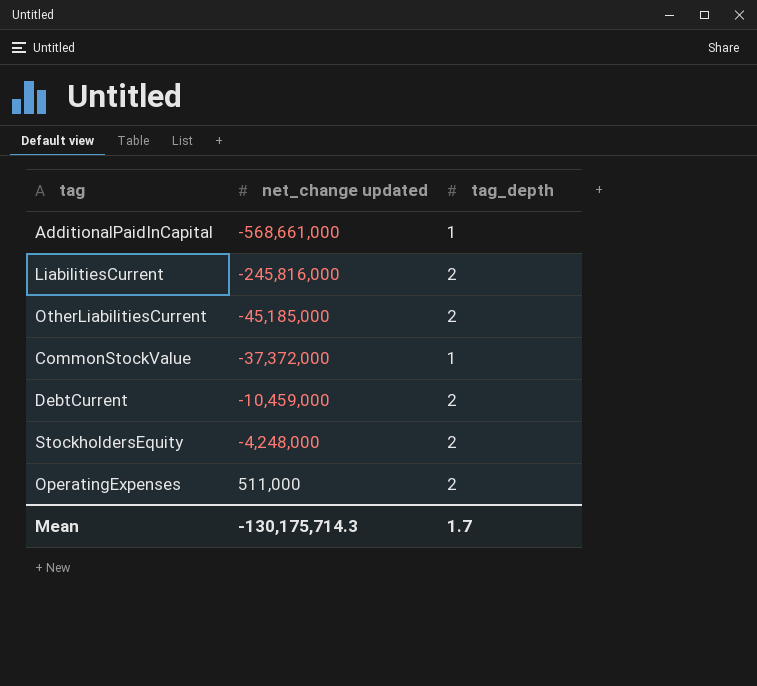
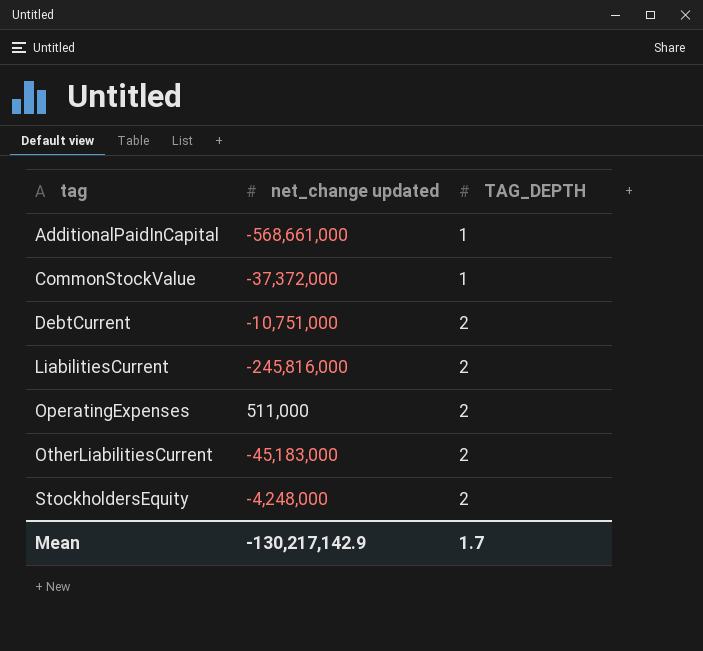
row order: net_change updated ascending -> tag ascending
column name: tag_depth -> TAG_DEPTH
DebtCurrent | net_change updated: -10,459,000 -> -10,751,000
OtherLiabilitiesCurrent | net_change updated: -45,185,000 -> -45,183,000
Mean | net_change updated: -130,175,714.3 -> -130,217,142.9

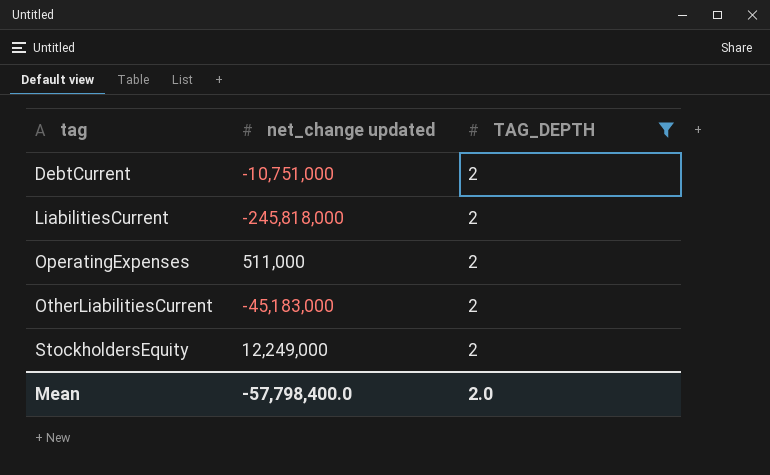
filter: none -> TAG_DEPTH = 2
LiabilitiesCurrent | net_change updated: -245,816,000 -> -245,818,000
StockholdersEquity | net_change updated: -4,248,000 -> 12,249,000
Mean | net_change updated: -130,217,142.9 -> -57,798,400.0
Mean | TAG_DEPTH: 1.7 -> 2.0

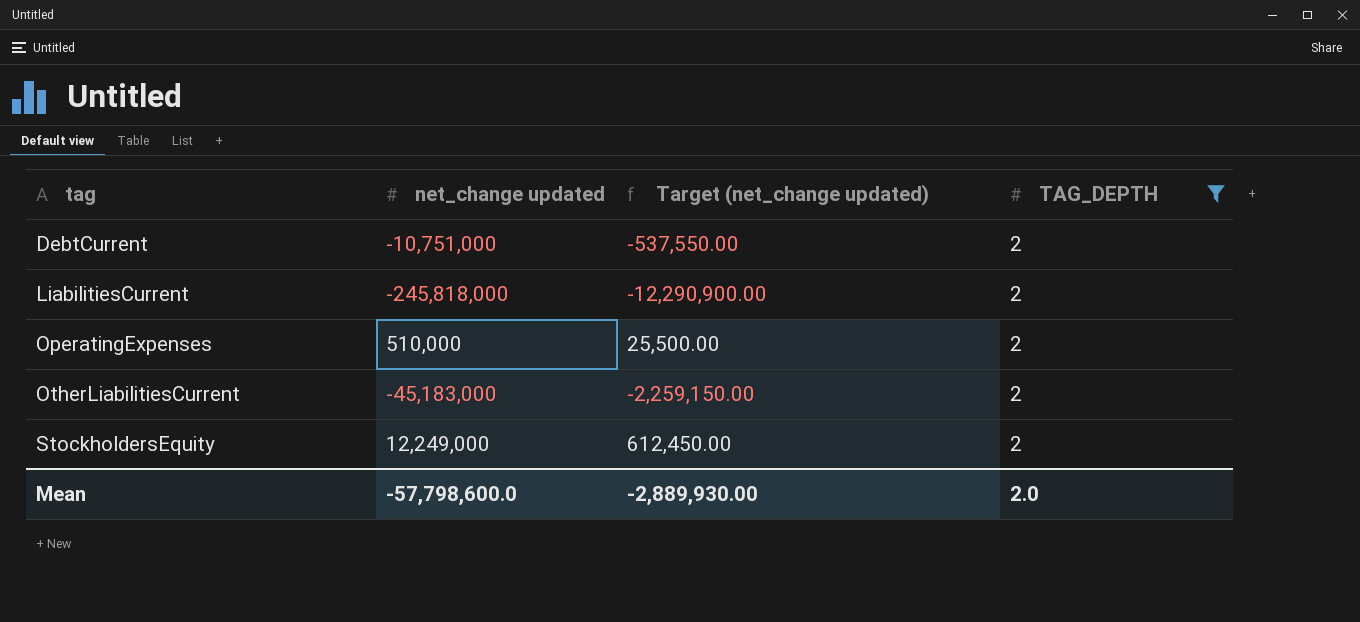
column Target (net_change updated) | formula: none -> [net_change updated] * 0.05
OperatingExpenses | net_change updated: 511,000 -> 510,000
Mean | net_change updated: -57,798,400.0 -> -57,798,600.0

